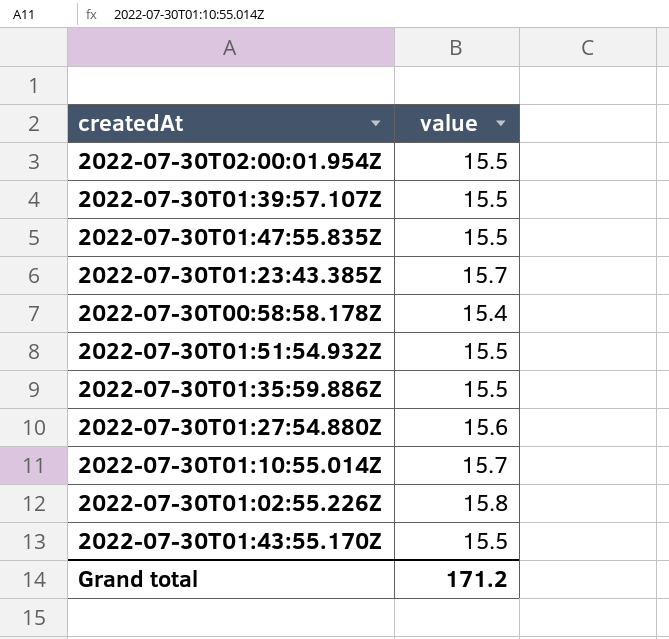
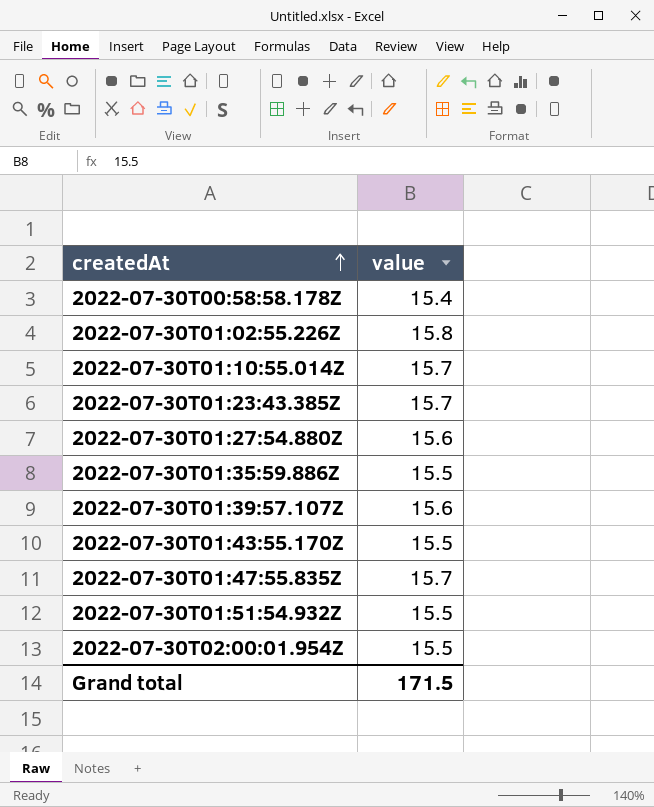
row order: none -> createdAt ascending
2022-07-30T01:39:57.107Z | value: 15.5 -> 15.6
2022-07-30T01:47:55.835Z | value: 15.5 -> 15.7
Grand total | value: 171.2 -> 171.5

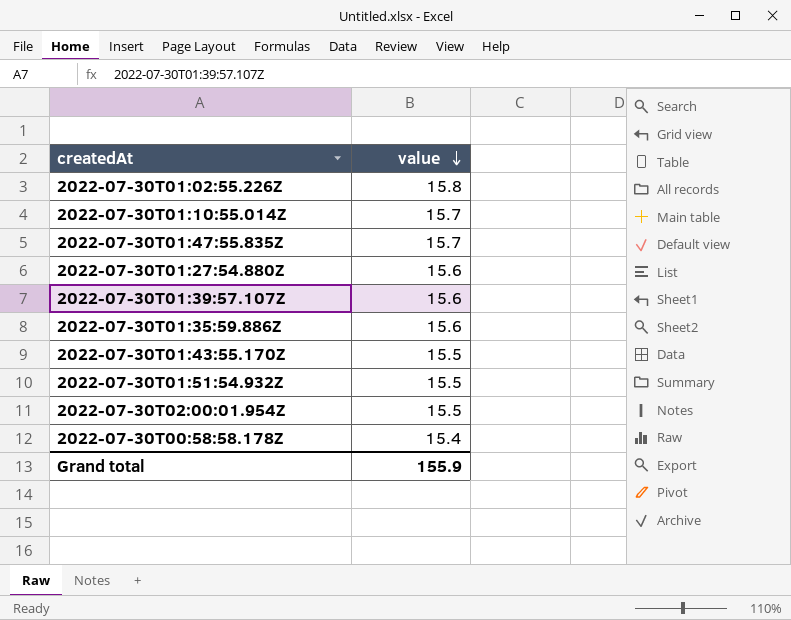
row order: createdAt ascending -> value descending
row 2022-07-30T01:23:43.385Z: 15.7 -> none
2022-07-30T01:35:59.886Z | value: 15.5 -> 15.6
Grand total | value: 171.5 -> 155.9

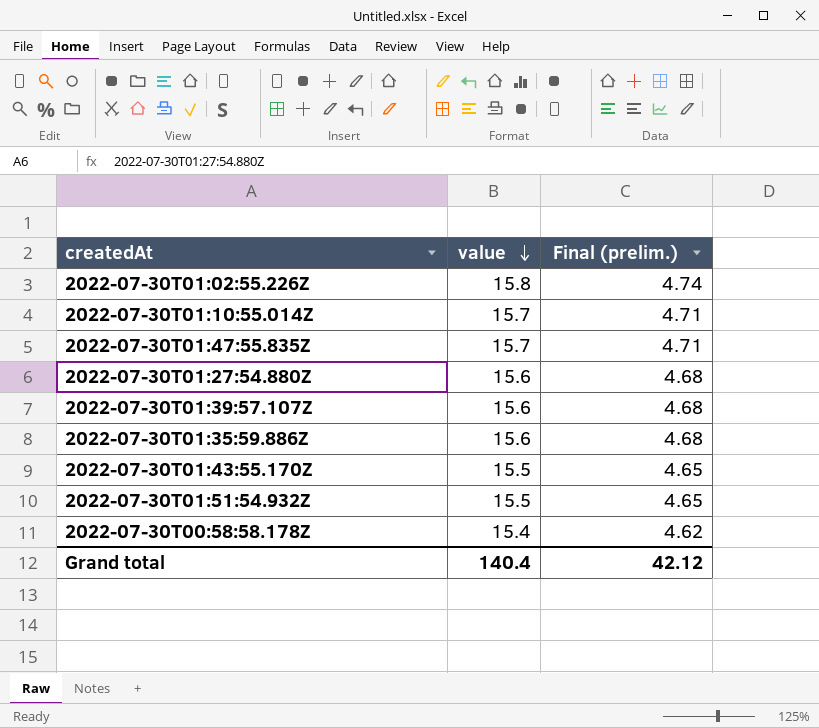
column Final (prelim.) | formula: none -> [value] * 0.3
row 2022-07-30T02:00:01.954Z: 15.5 -> none
Grand total | value: 155.9 -> 140.4

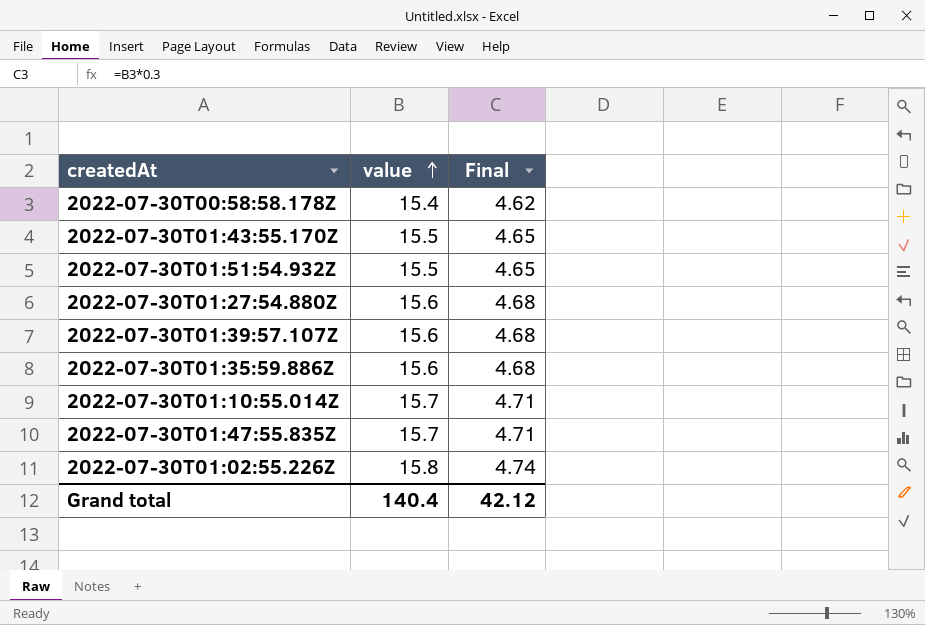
row order: value descending -> value ascending
column name: Final (prelim.) -> Final

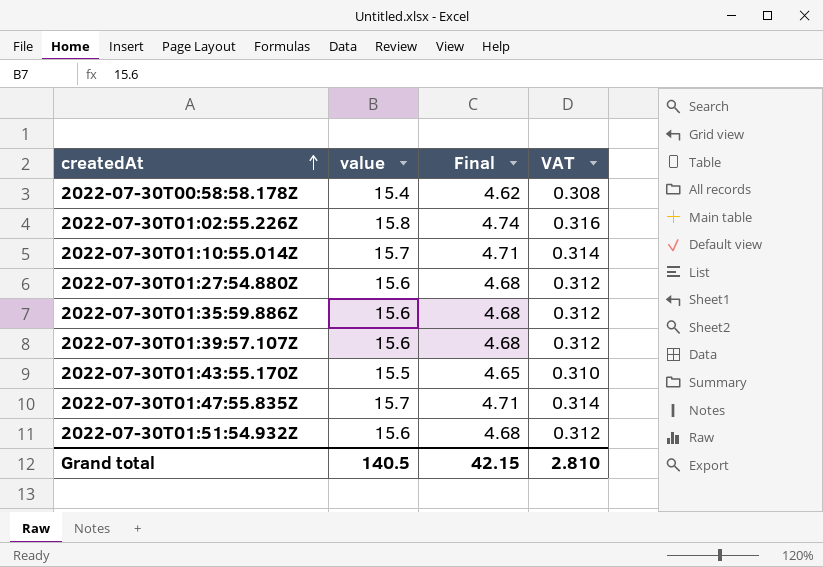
row order: value ascending -> createdAt ascending
column VAT | formula: none -> [value] * 0.02
2022-07-30T01:51:54.932Z | value: 15.5 -> 15.6
2022-07-30T01:51:54.932Z | Final: 4.65 -> 4.68
Grand total | value: 140.4 -> 140.5
Grand total | Final: 42.12 -> 42.15

